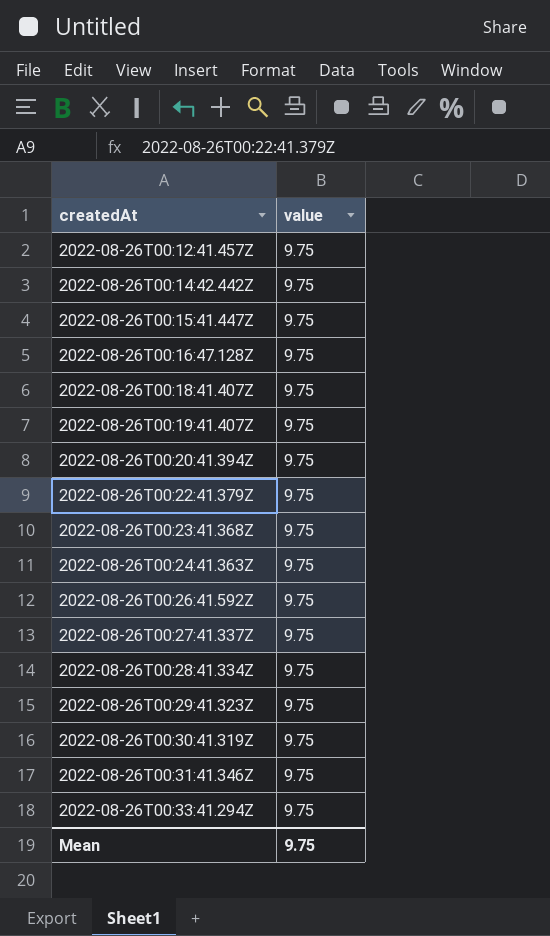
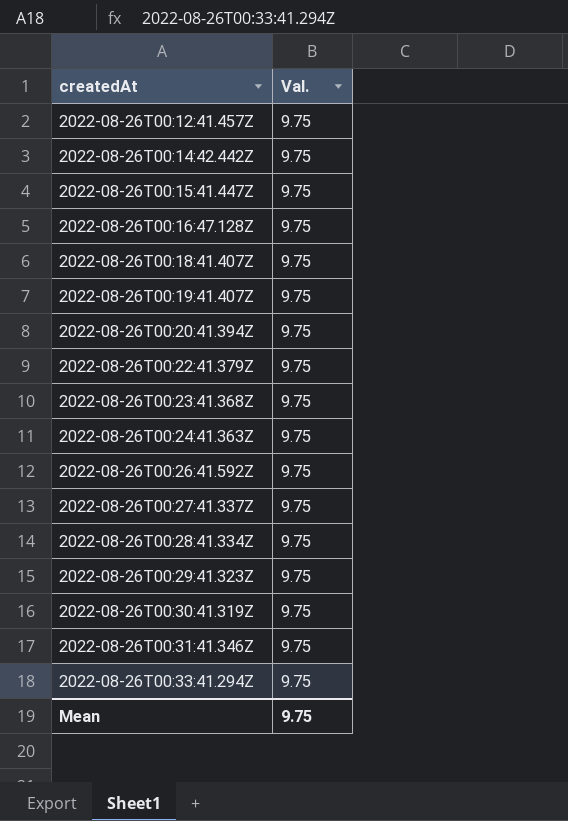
column name: value -> Val.

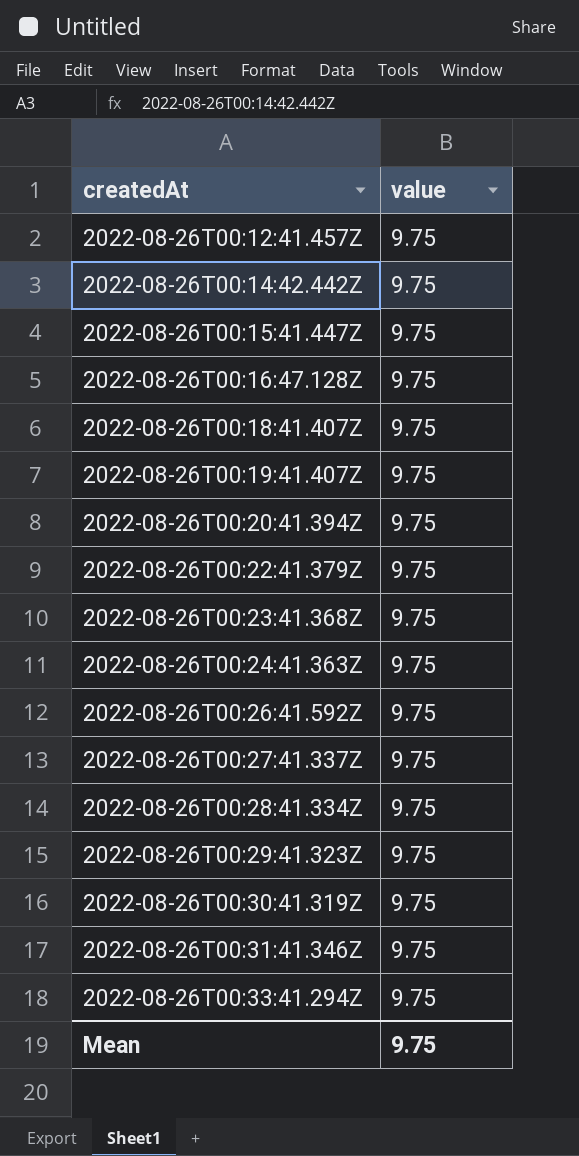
column name: Val. -> value

